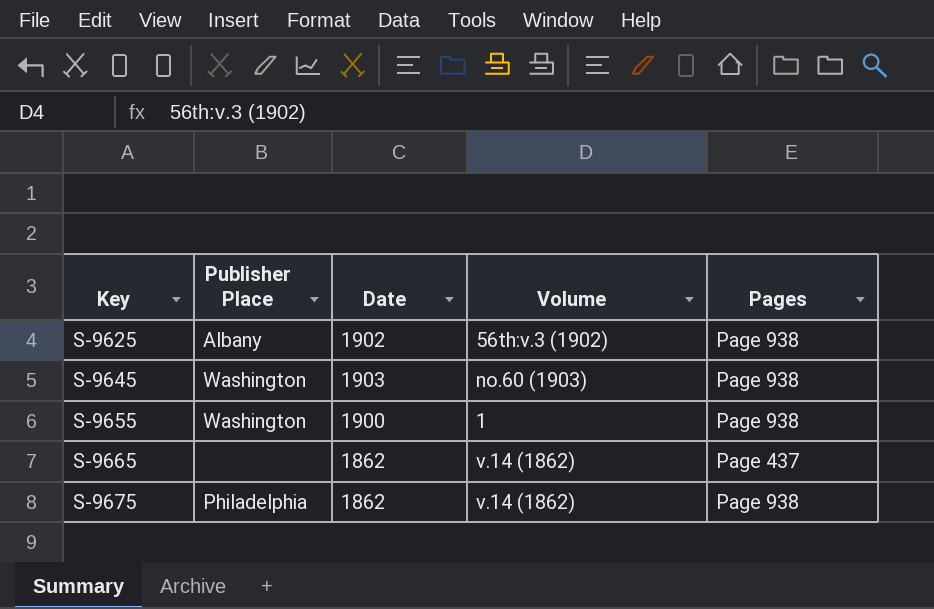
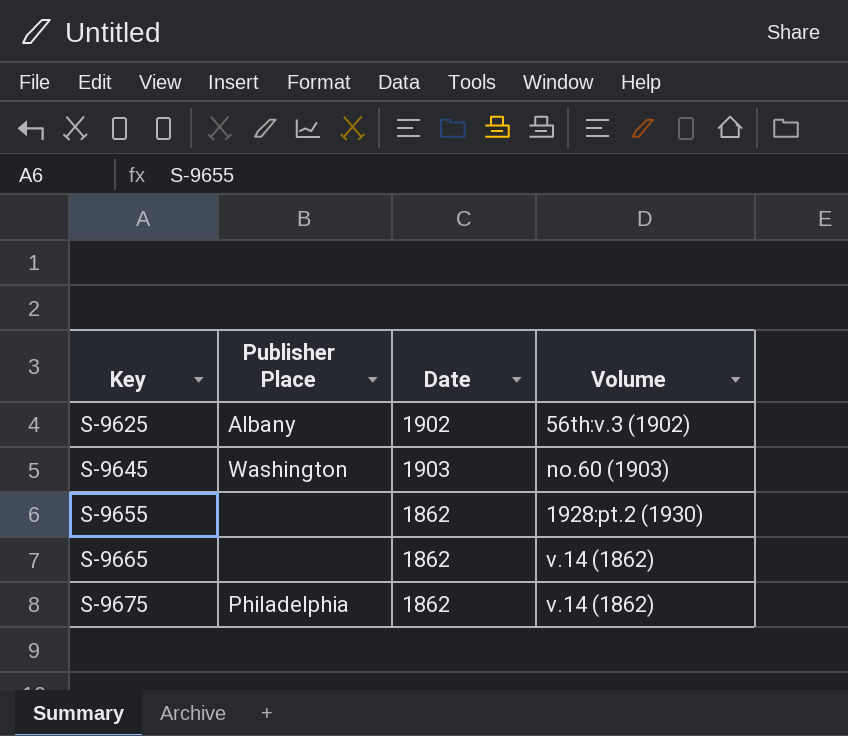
column Pages | position: 5 -> none
S-9655 | Publisher Place: Washington -> none
S-9655 | Date: 1900 -> 1862
S-9655 | Volume: 1 -> 1928:pt.2 (1930)

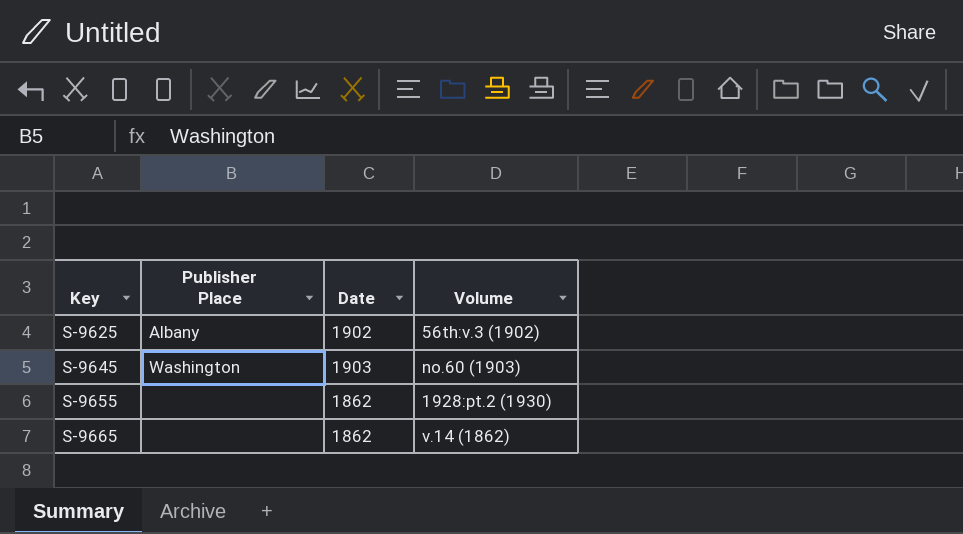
row S-9675: Philadelphia | 1862 | v.14 (1862) -> none

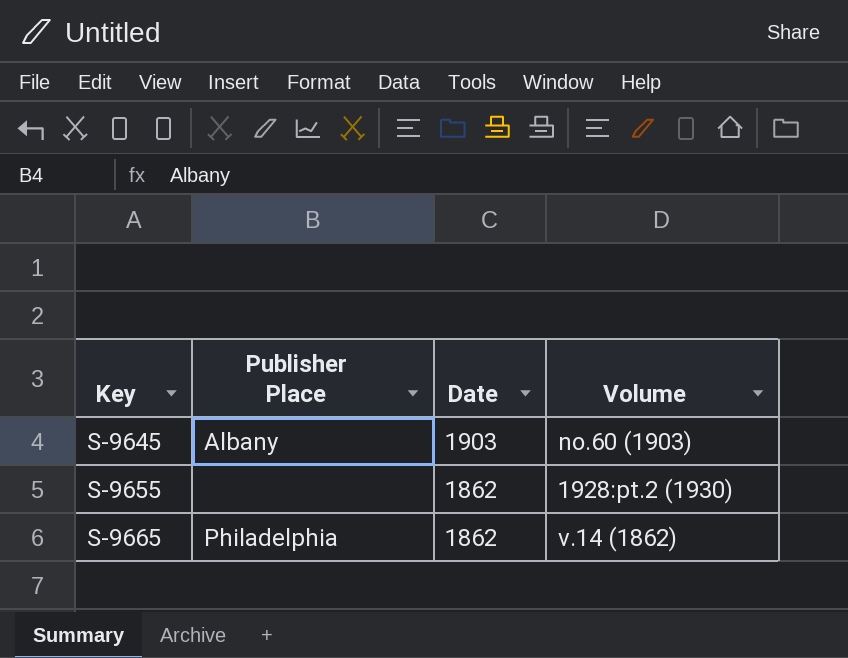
row S-9625: Albany | 1902 | 56th:v.3 (1902) -> none
S-9645 | Publisher Place: Washington -> Albany
S-9665 | Publisher Place: none -> Philadelphia

